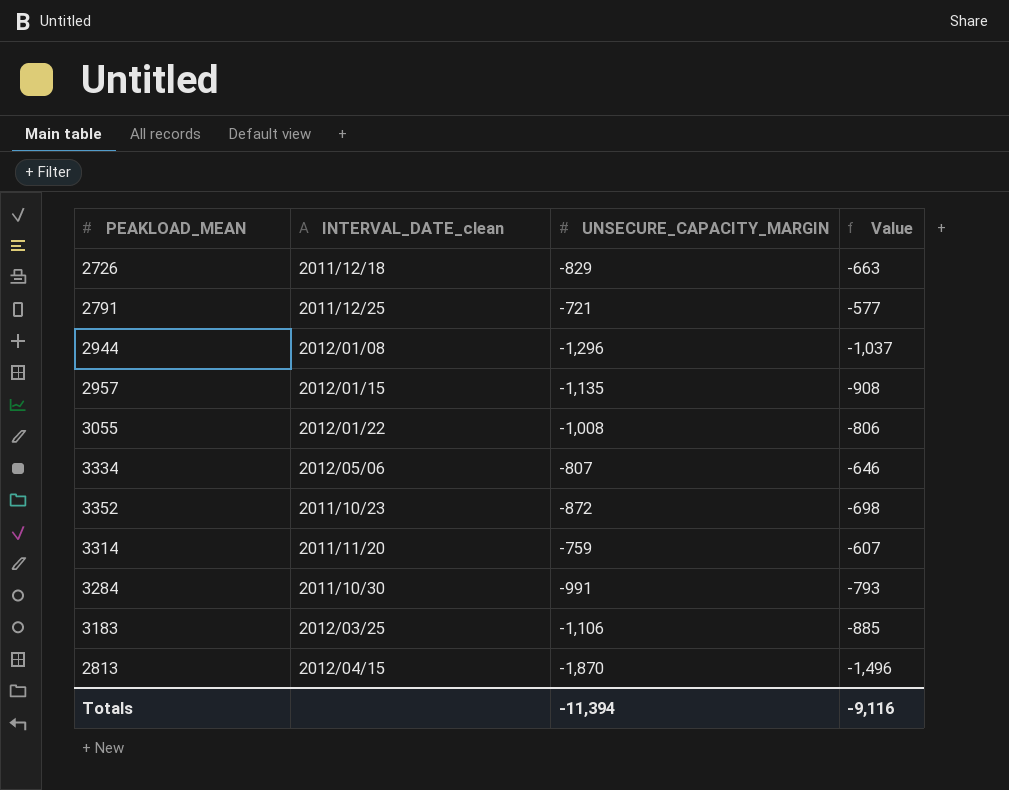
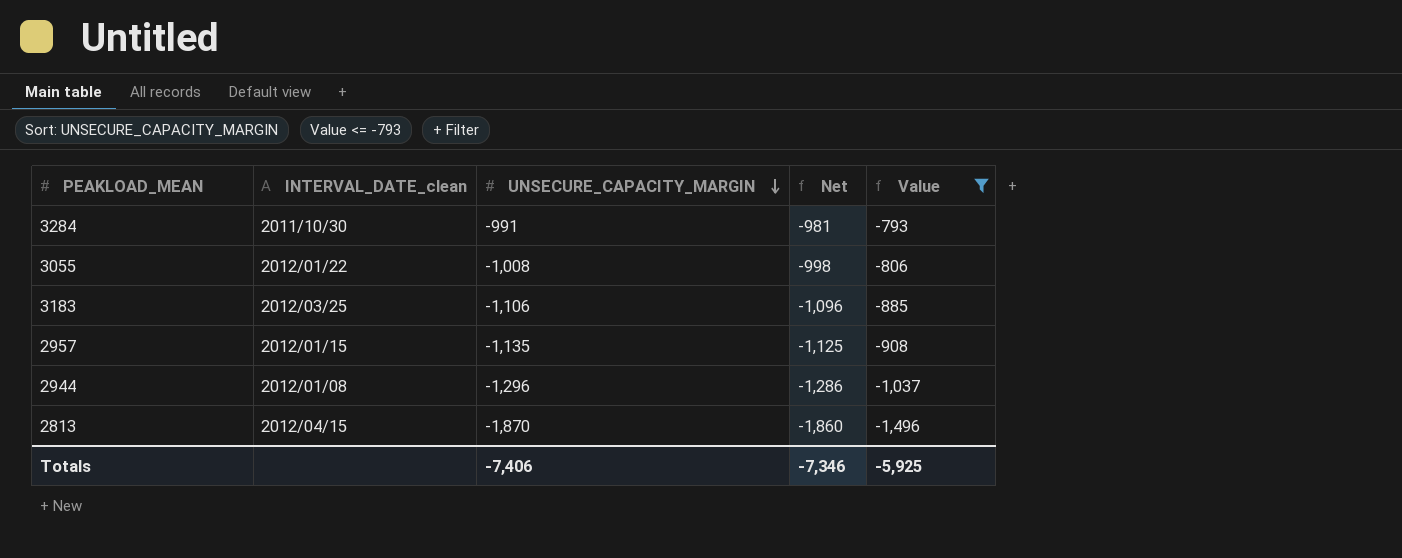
filter: none -> Value <= -793
row order: none -> UNSECURE_CAPACITY_MARGIN descending
column Net | formula: none -> [UNSECURE_CAPACITY_MARGIN] + 10
Totals | UNSECURE_CAPACITY_MARGIN: -11,394 -> -7,406
Totals | Value: -9,116 -> -5,925

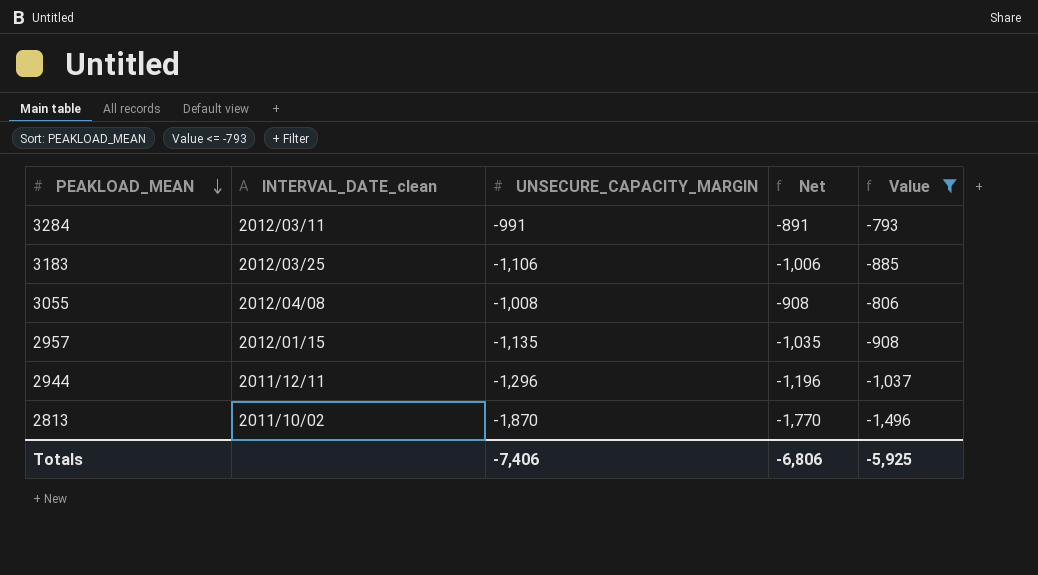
row order: UNSECURE_CAPACITY_MARGIN descending -> PEAKLOAD_MEAN descending
column Net | formula: [UNSECURE_CAPACITY_MARGIN] + 10 -> [UNSECURE_CAPACITY_MARGIN] + 100
3284 | INTERVAL_DATE_clean: 2011/10/30 -> 2012/03/11
3055 | INTERVAL_DATE_clean: 2012/01/22 -> 2012/04/08
2944 | INTERVAL_DATE_clean: 2012/01/08 -> 2011/12/11
2813 | INTERVAL_DATE_clean: 2012/04/15 -> 2011/10/02
Totals | Net: -7,346 -> -6,806

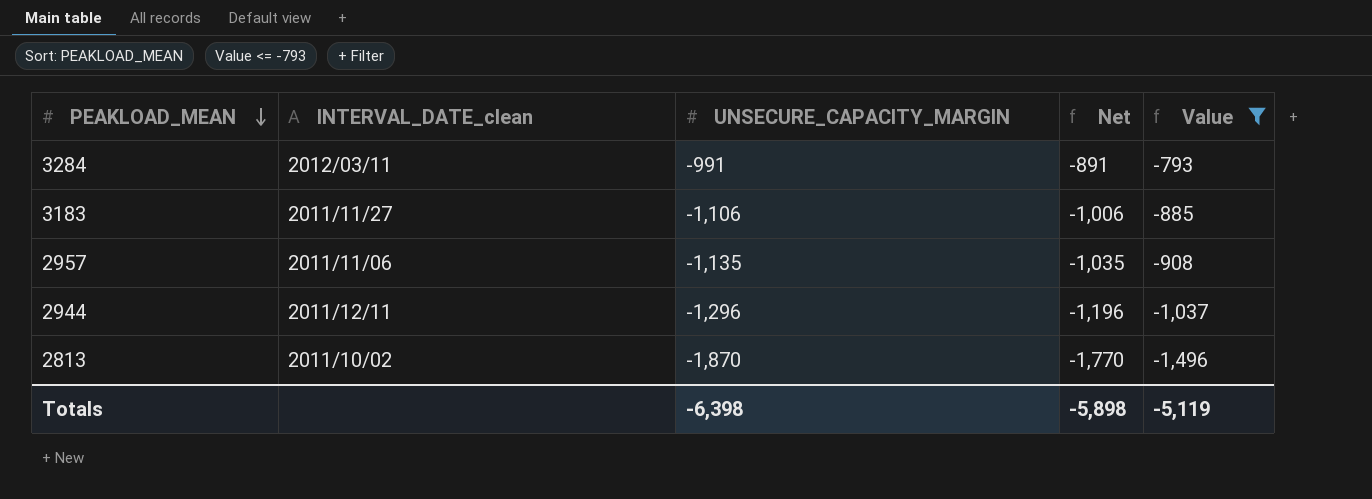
row 3055: 2012/04/08 | -1,008 | -908 | -806 -> none
3183 | INTERVAL_DATE_clean: 2012/03/25 -> 2011/11/27
2957 | INTERVAL_DATE_clean: 2012/01/15 -> 2011/11/06
Totals | UNSECURE_CAPACITY_MARGIN: -7,406 -> -6,398
Totals | Net: -6,806 -> -5,898
Totals | Value: -5,925 -> -5,119

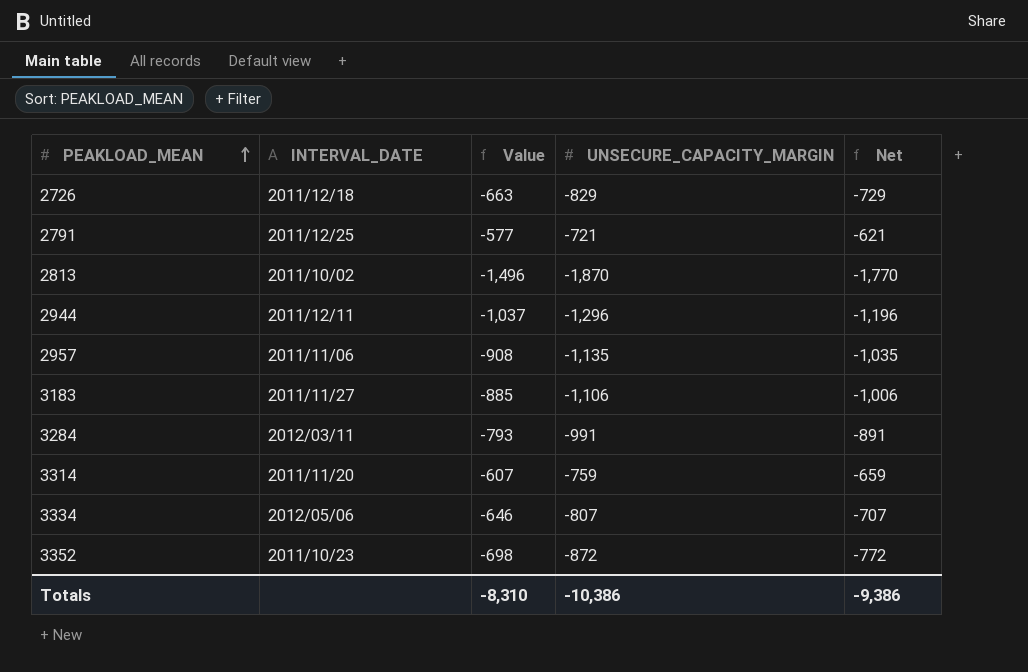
filter: Value <= -793 -> none
row order: PEAKLOAD_MEAN descending -> PEAKLOAD_MEAN ascending
column name: INTERVAL_DATE_clean -> INTERVAL_DATE
column Value | position: 5 -> 3
Totals | Value: -5,119 -> -8,310
Totals | UNSECURE_CAPACITY_MARGIN: -6,398 -> -10,386
Totals | Net: -5,898 -> -9,386

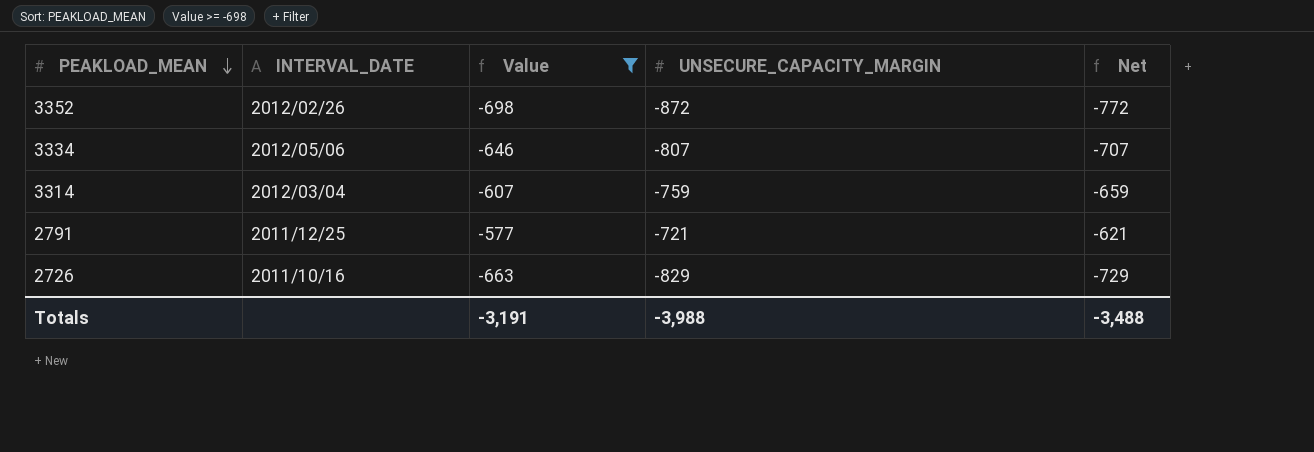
filter: none -> Value >= -698
row order: PEAKLOAD_MEAN ascending -> PEAKLOAD_MEAN descending
3352 | INTERVAL_DATE: 2011/10/23 -> 2012/02/26
3314 | INTERVAL_DATE: 2011/11/20 -> 2012/03/04
2726 | INTERVAL_DATE: 2011/12/18 -> 2011/10/16
Totals | Value: -8,310 -> -3,191
Totals | UNSECURE_CAPACITY_MARGIN: -10,386 -> -3,988
Totals | Net: -9,386 -> -3,488

